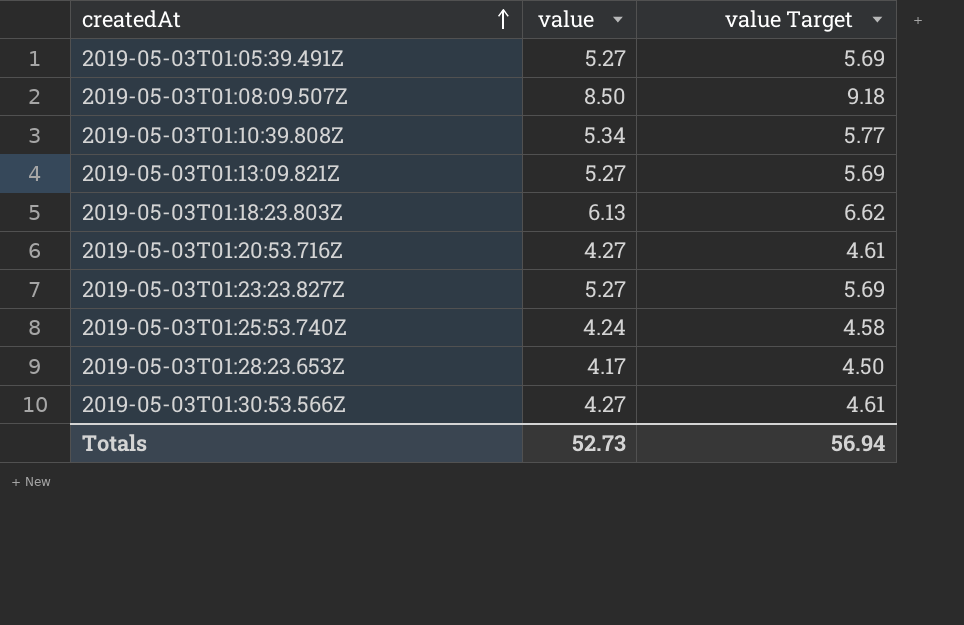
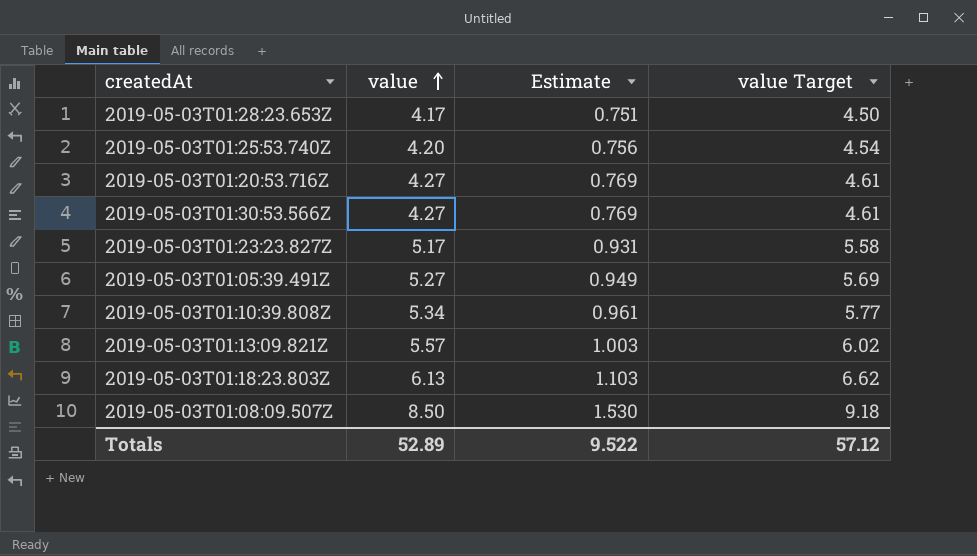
row order: createdAt ascending -> value ascending
column Estimate | formula: none -> [value] * 0.18
2019-05-03T01:25:53.740Z | value: 4.24 -> 4.20
2019-05-03T01:25:53.740Z | value Target: 4.58 -> 4.54
2019-05-03T01:23:23.827Z | value: 5.27 -> 5.17
2019-05-03T01:23:23.827Z | value Target: 5.69 -> 5.58
2019-05-03T01:13:09.821Z | value: 5.27 -> 5.57
2019-05-03T01:13:09.821Z | value Target: 5.69 -> 6.02
Totals | value: 52.73 -> 52.89
Totals | value Target: 56.94 -> 57.12

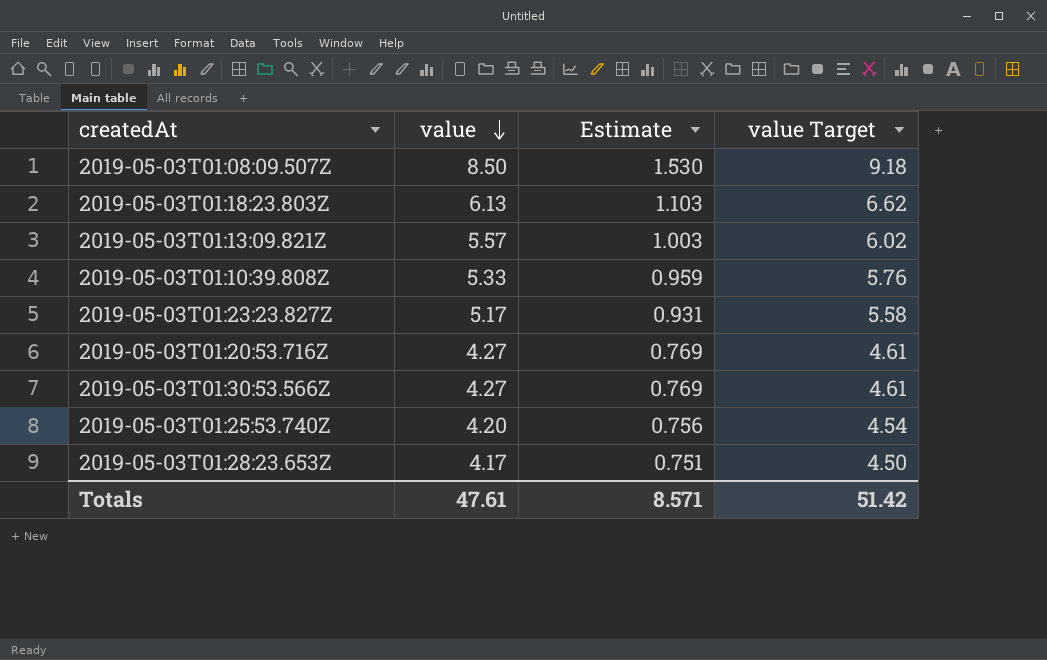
row order: value ascending -> value descending
row 2019-05-03T01:05:39.491Z: 5.27 | 0.949 | 5.69 -> none
2019-05-03T01:10:39.808Z | value: 5.34 -> 5.33
2019-05-03T01:10:39.808Z | Estimate: 0.961 -> 0.959
2019-05-03T01:10:39.808Z | value Target: 5.77 -> 5.76
Totals | value: 52.89 -> 47.61
Totals | Estimate: 9.522 -> 8.571
Totals | value Target: 57.12 -> 51.42

